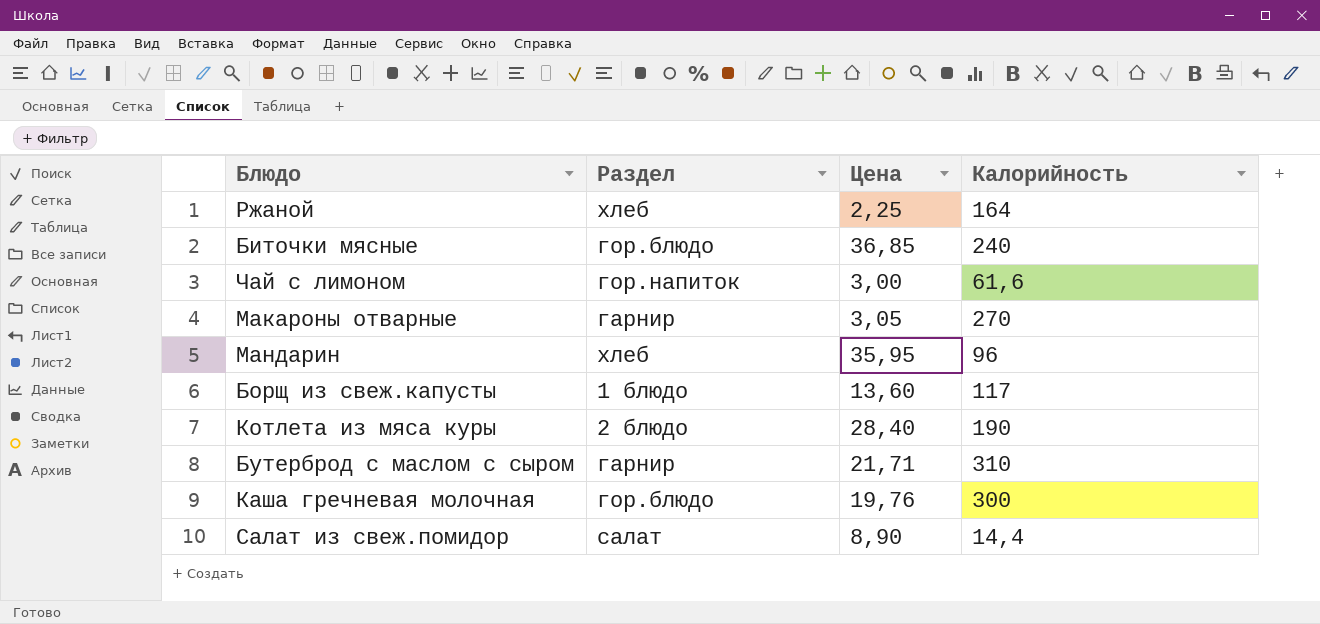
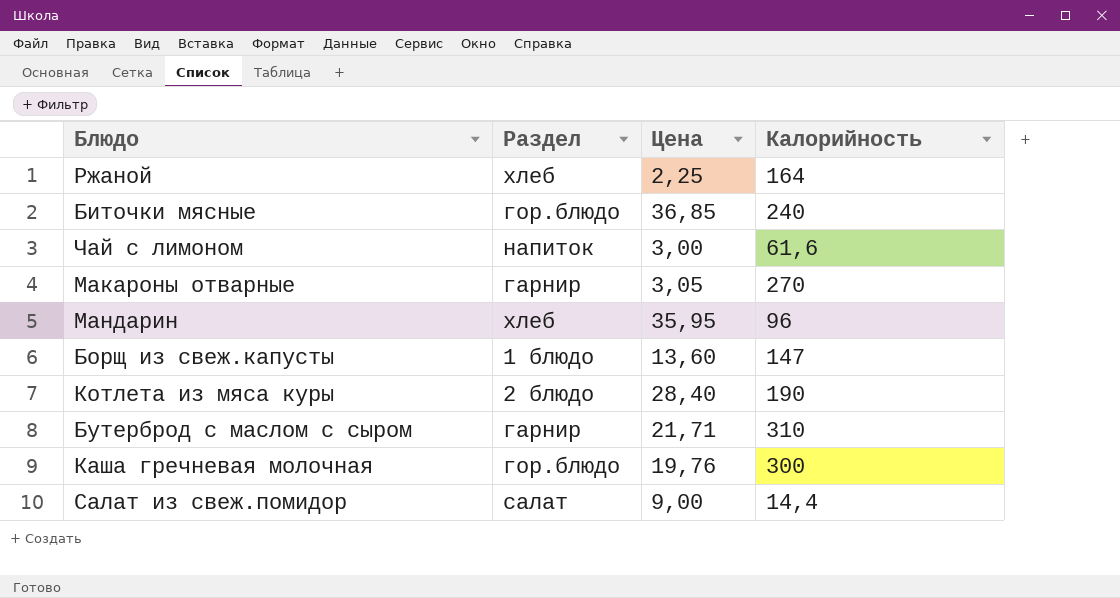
Чай с лимоном | Раздел: гор.напиток -> напиток
Борщ из свеж.капусты | Калорийность: 117 -> 147
Салат из свеж.помидор | Цена: 8,90 -> 9,00

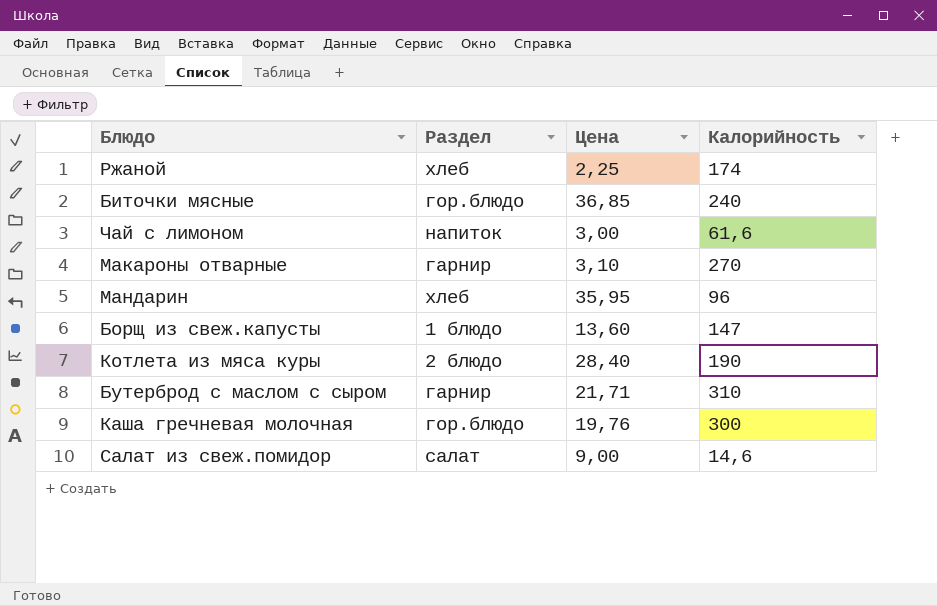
Ржаной | Калорийность: 164 -> 174
Макароны отварные | Цена: 3,05 -> 3,10
Салат из свеж.помидор | Калорийность: 14,4 -> 14,6

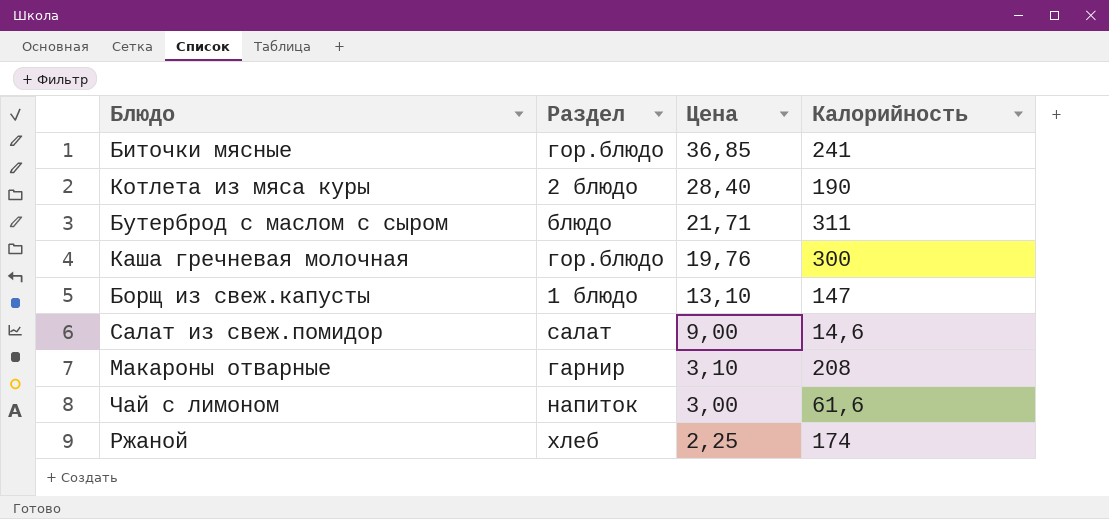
row order: none -> Цена descending
row Мандарин: хлеб | 35,95 | 96 -> none
Биточки мясные | Калорийность: 240 -> 241
Бутерброд с маслом с сыром | Раздел: гарнир -> блюдо
Бутерброд с маслом с сыром | Калорийность: 310 -> 311
Борщ из свеж.капусты | Цена: 13,60 -> 13,10
Макароны отварные | Калорийность: 270 -> 208

